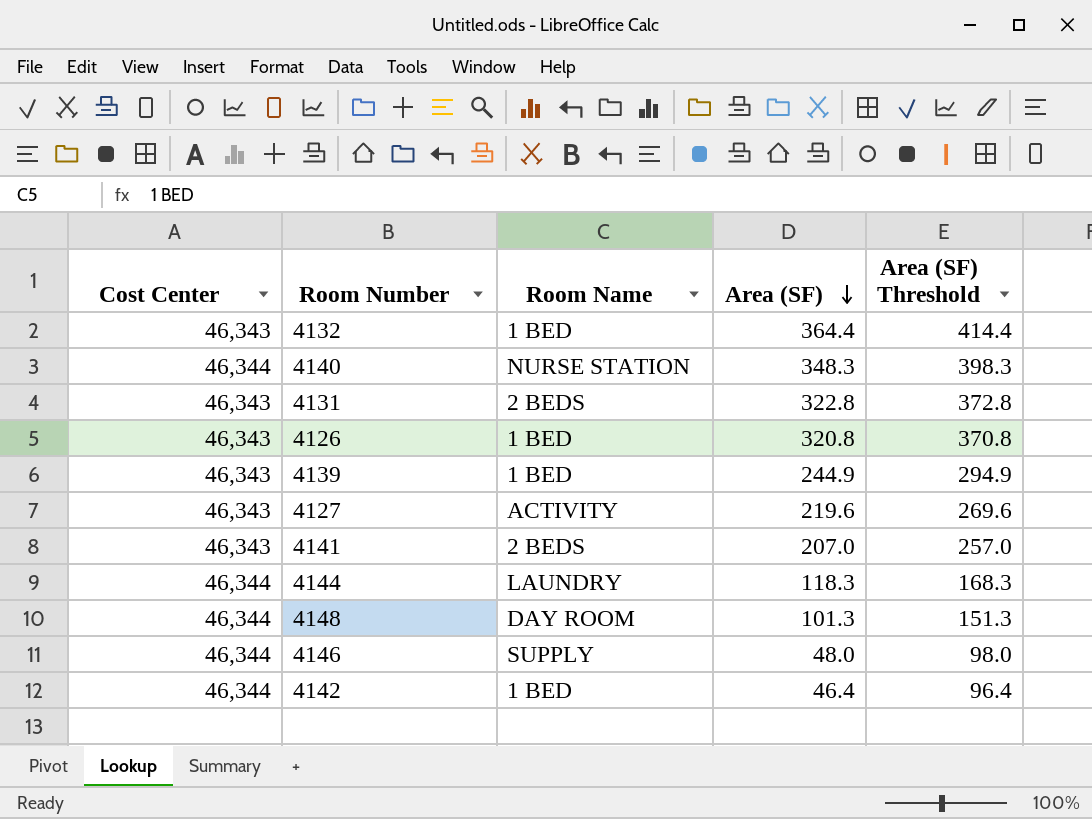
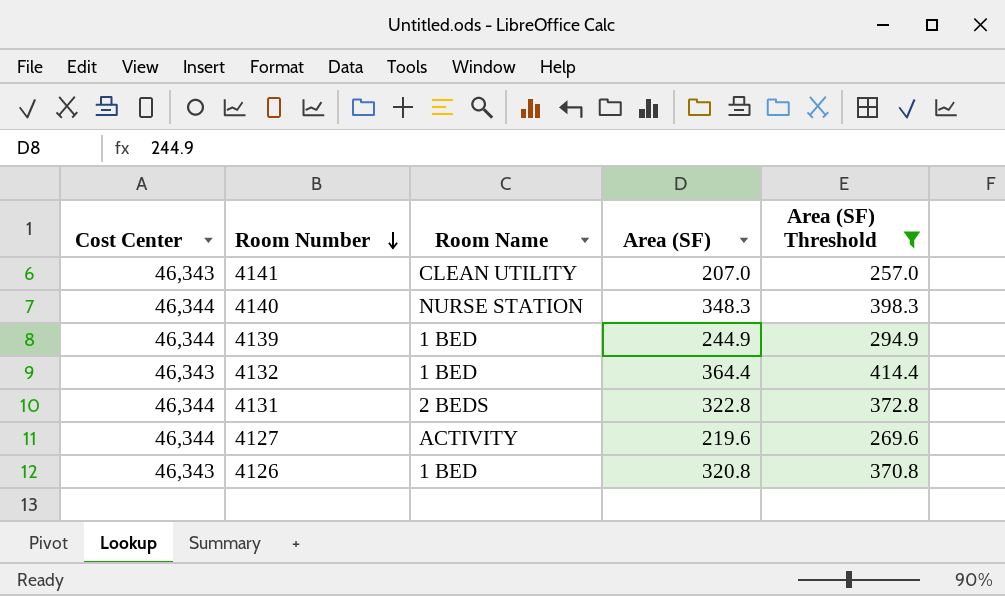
filter: none -> Area (SF) Threshold >= 257.0
row order: Area (SF) descending -> Room Number descending
4141 | Room Name: 2 BEDS -> CLEAN UTILITY
4139 | Cost Center: 46,343 -> 46,344
4131 | Cost Center: 46,343 -> 46,344
4127 | Cost Center: 46,343 -> 46,344

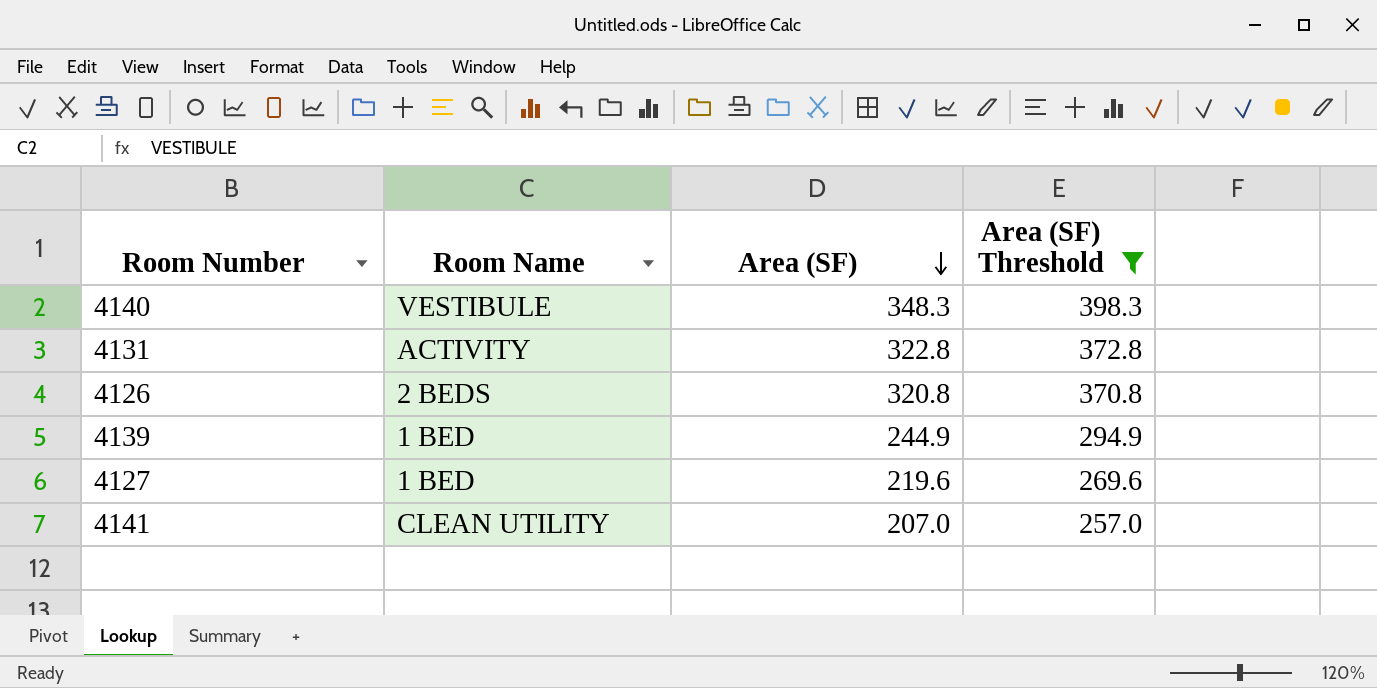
row order: Room Number descending -> Area (SF) descending
column Cost Center | position: 1 -> none
row 4132: 46,343 | 1 BED | 364.4 | 414.4 -> none
4140 | Room Name: NURSE STATION -> VESTIBULE
4131 | Room Name: 2 BEDS -> ACTIVITY
4126 | Room Name: 1 BED -> 2 BEDS
4127 | Room Name: ACTIVITY -> 1 BED

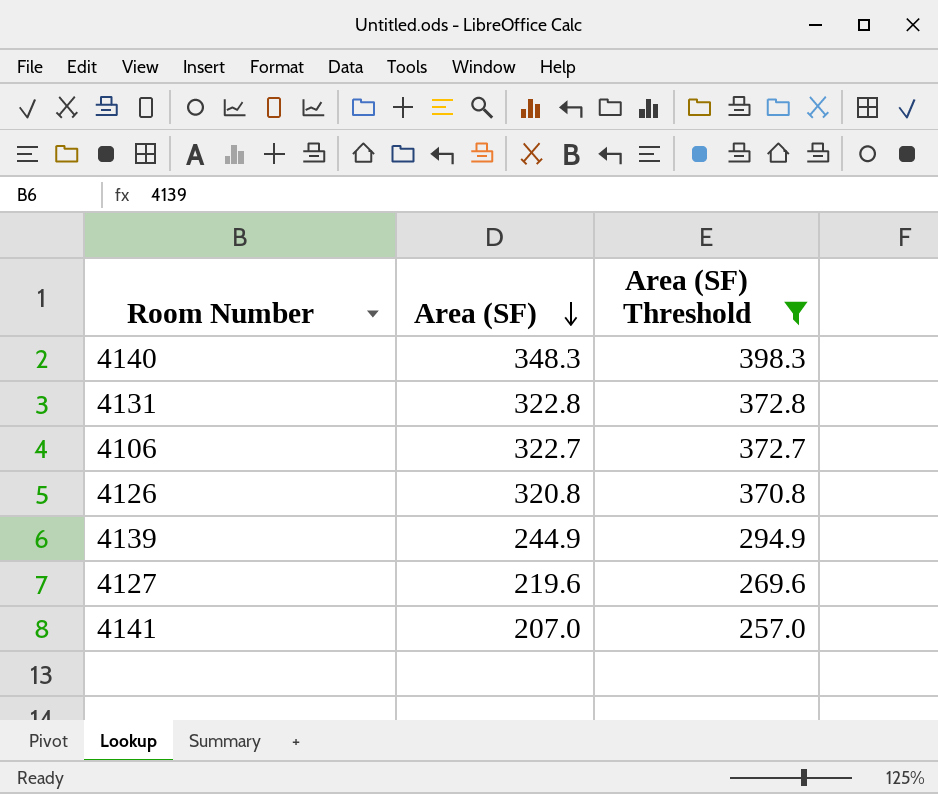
column Room Name | position: 2 -> none
row 4106: none -> 322.7 | 372.7

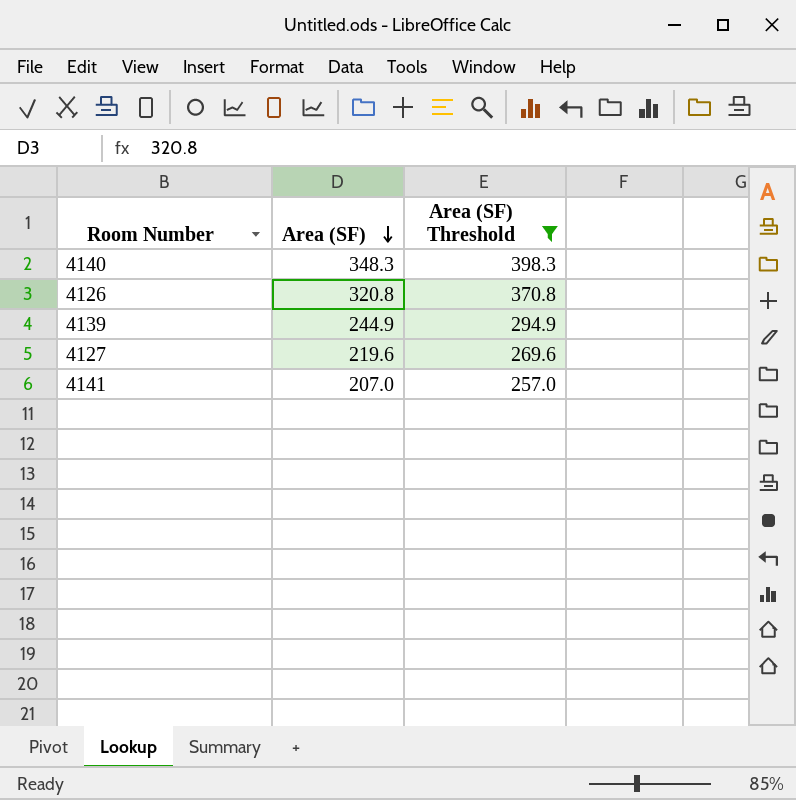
row 4131: 322.8 | 372.8 -> none
row 4106: 322.7 | 372.7 -> none

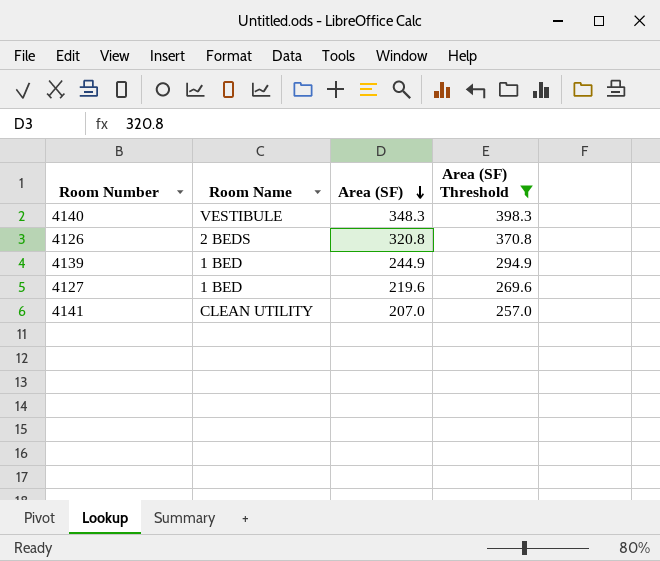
column Room Name | position: none -> 2

